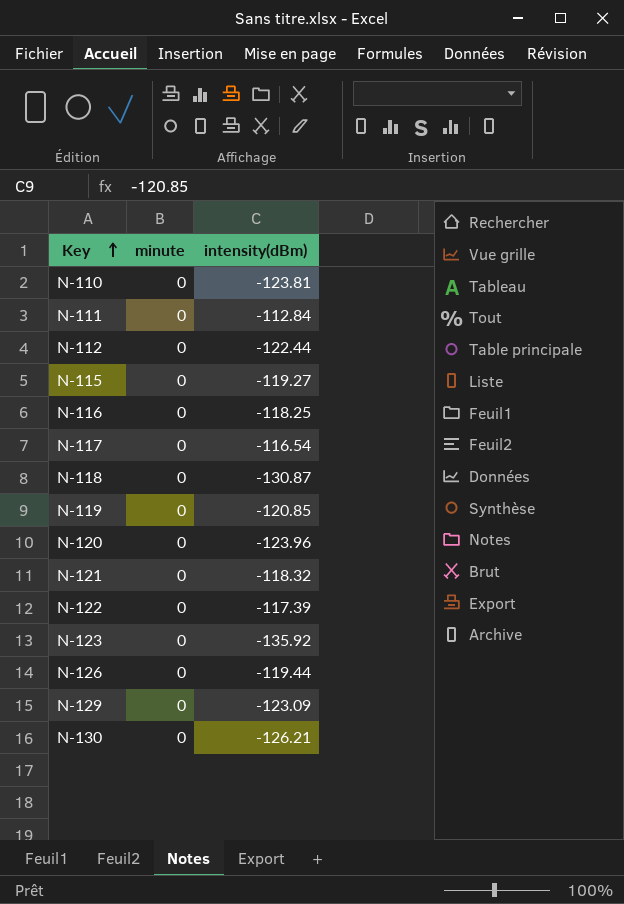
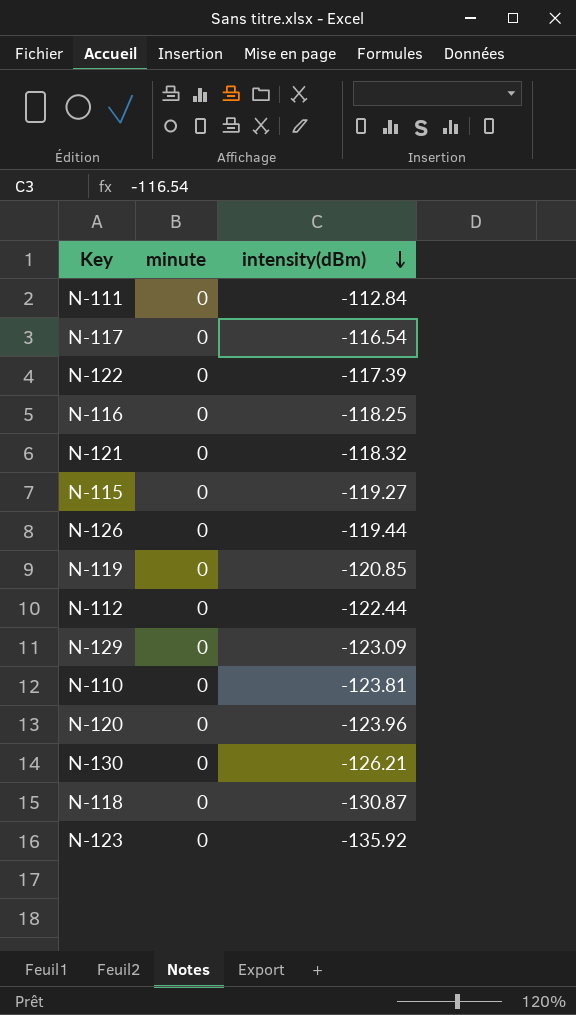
row order: Key ascending -> intensity(dBm) descending

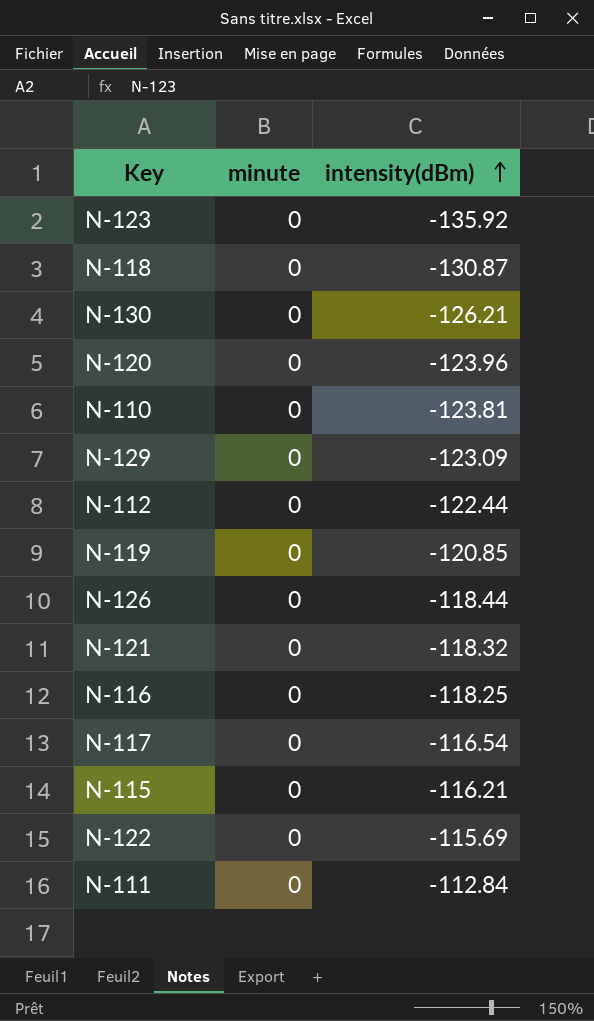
row order: intensity(dBm) descending -> intensity(dBm) ascending
N-126 | intensity(dBm): -119.44 -> -118.44
N-115 | intensity(dBm): -119.27 -> -116.21
N-122 | intensity(dBm): -117.39 -> -115.69

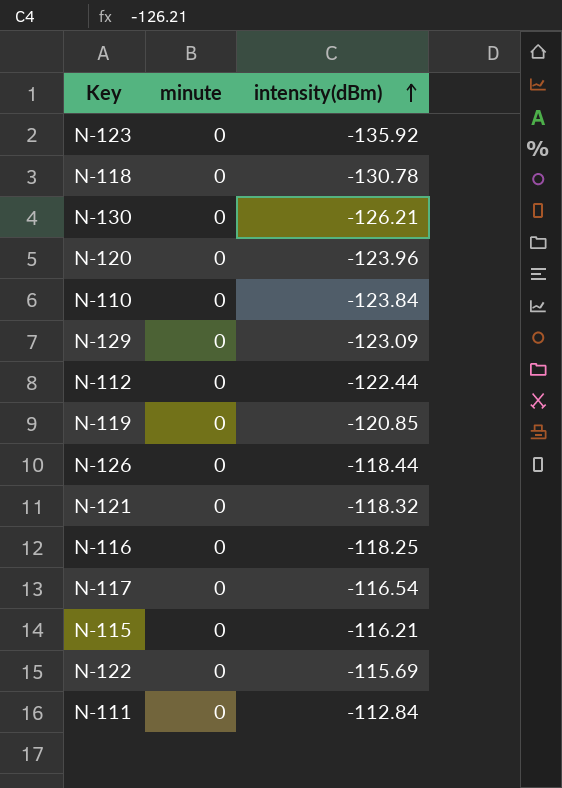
N-118 | intensity(dBm): -130.87 -> -130.78
N-110 | intensity(dBm): -123.81 -> -123.84

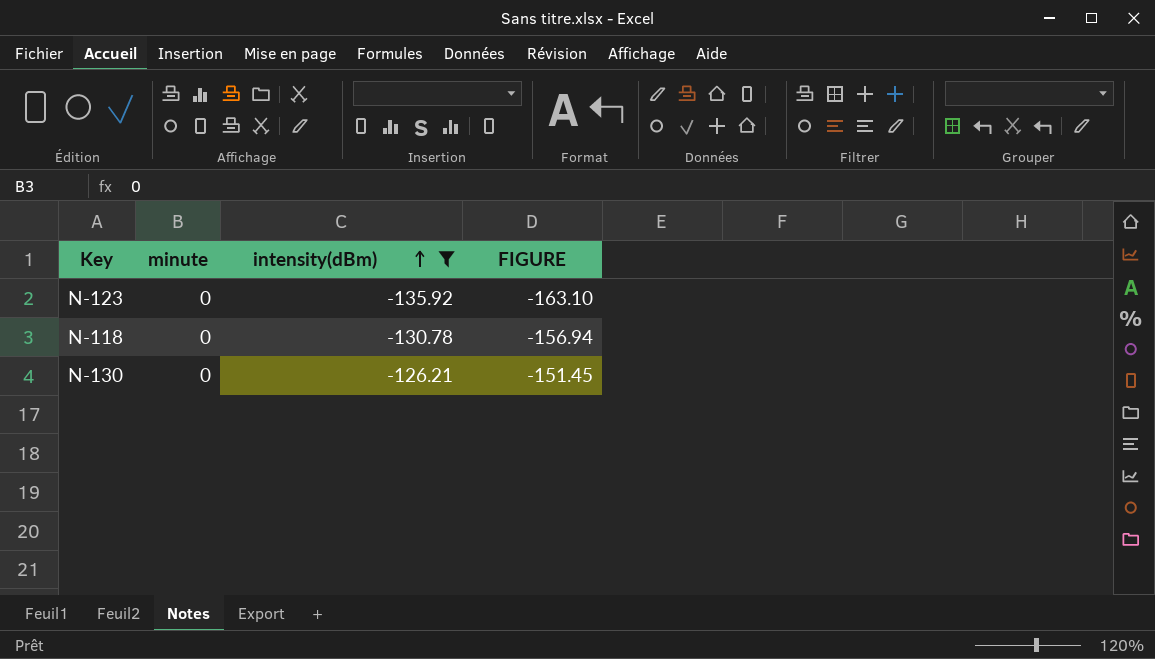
filter: none -> intensity(dBm) <= -126.21
column FIGURE | formula: none -> [intensity(dBm)] * 1.2

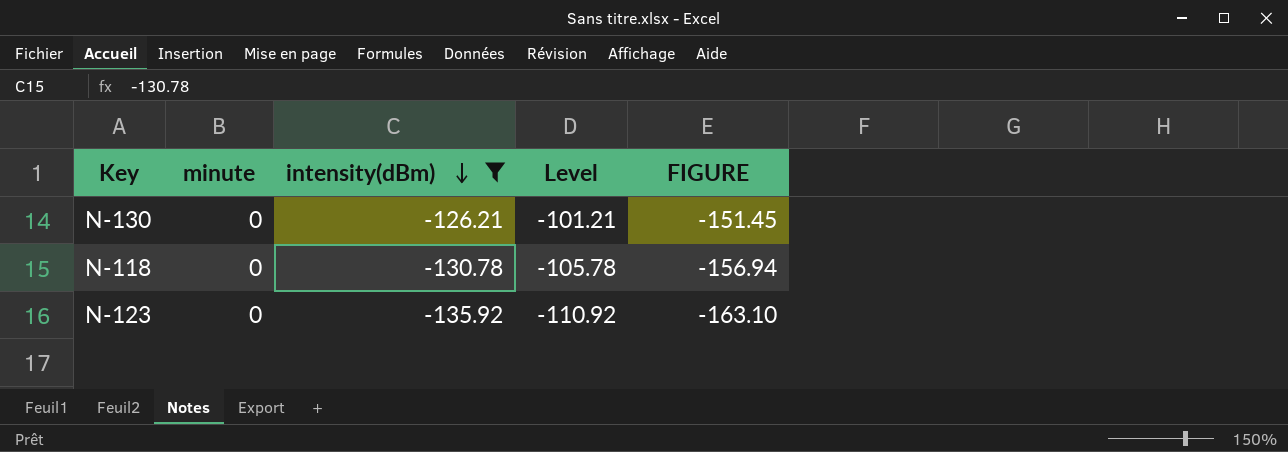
row order: intensity(dBm) ascending -> intensity(dBm) descending
column Level | formula: none -> [intensity(dBm)] + 25

